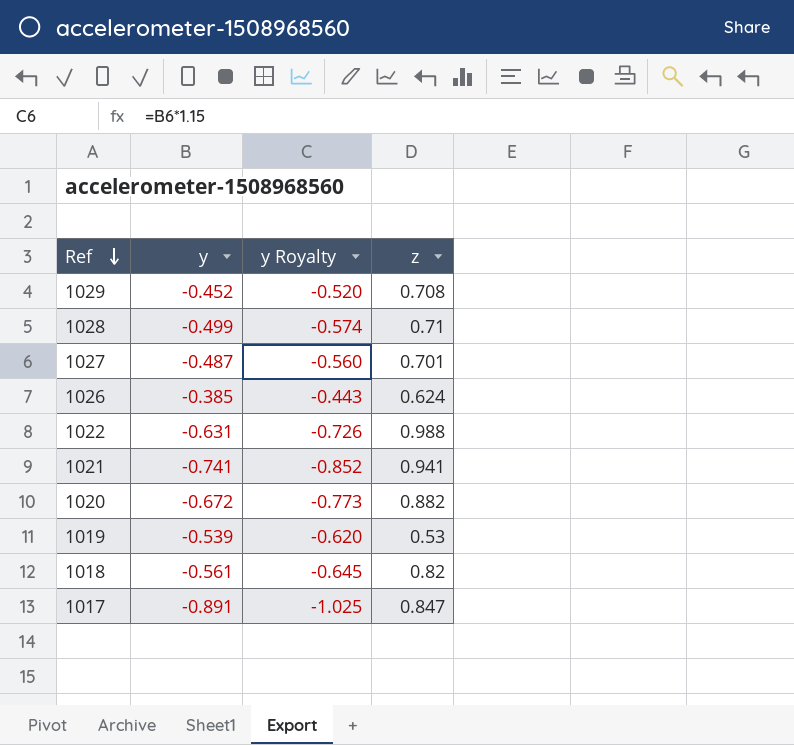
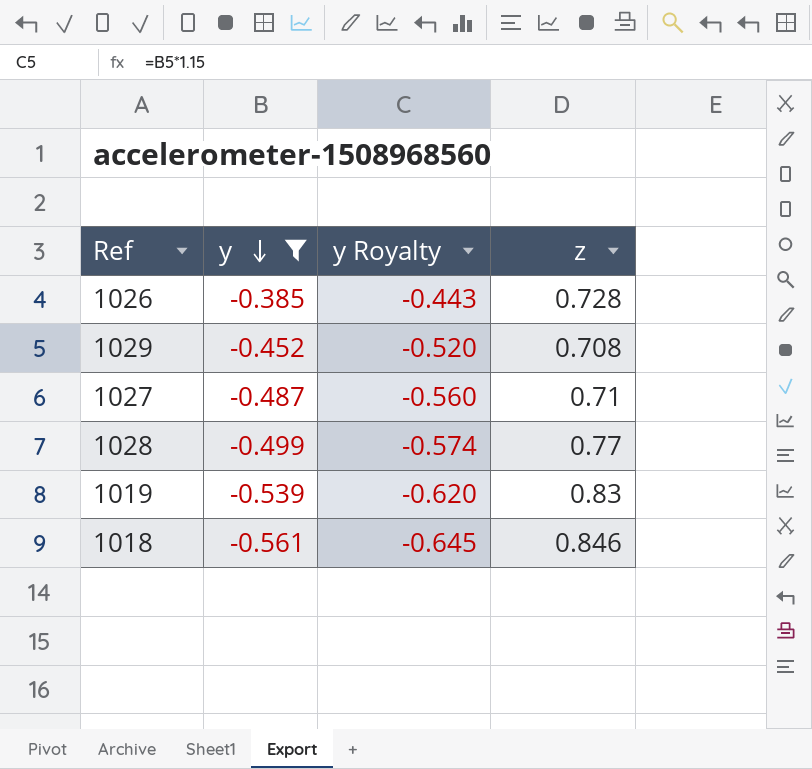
filter: none -> y >= -0.561
row order: Ref descending -> y descending
1026 | z: 0.624 -> 0.728
1027 | z: 0.701 -> 0.71
1028 | z: 0.71 -> 0.77
1019 | z: 0.53 -> 0.83
1018 | z: 0.82 -> 0.846

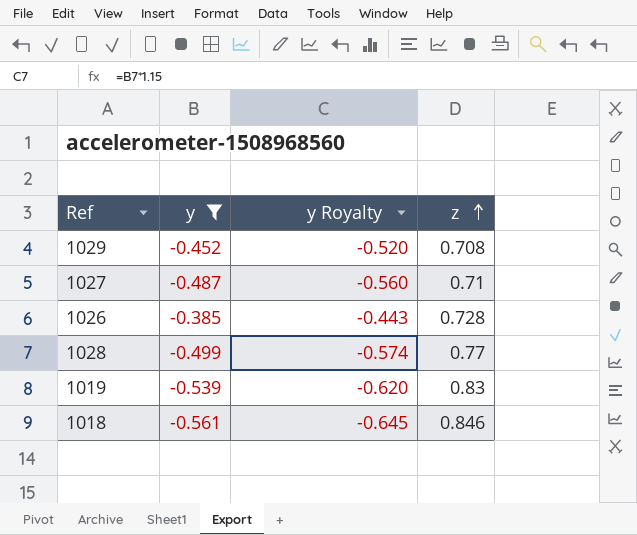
row order: y descending -> z ascending

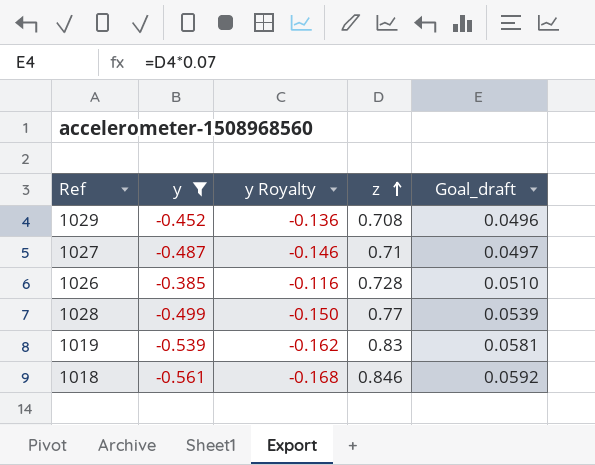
column y Royalty | formula: [y] * 1.15 -> [y] * 0.3
column Goal_draft | formula: none -> [z] * 0.07

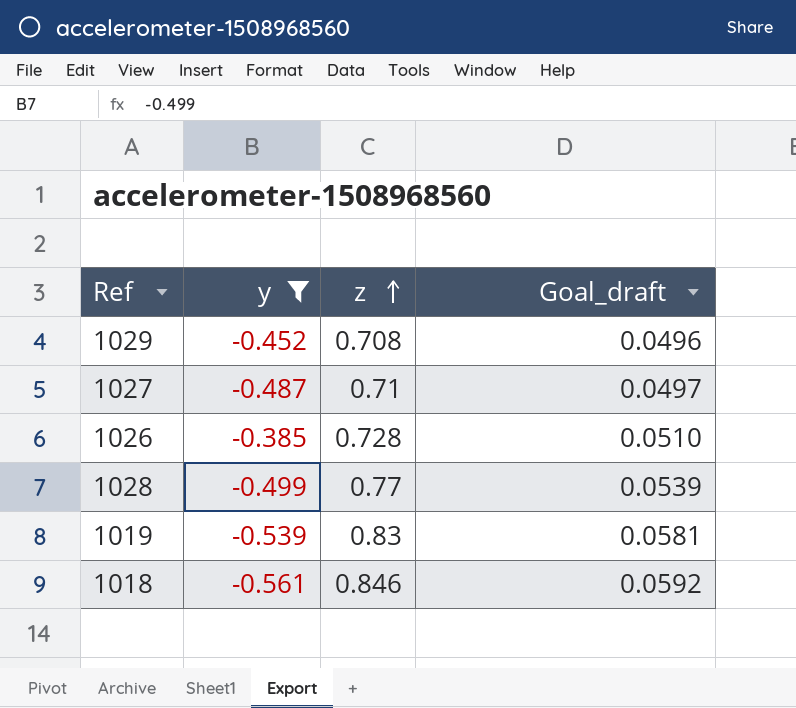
column y Royalty | formula: [y] * 0.3 -> none

